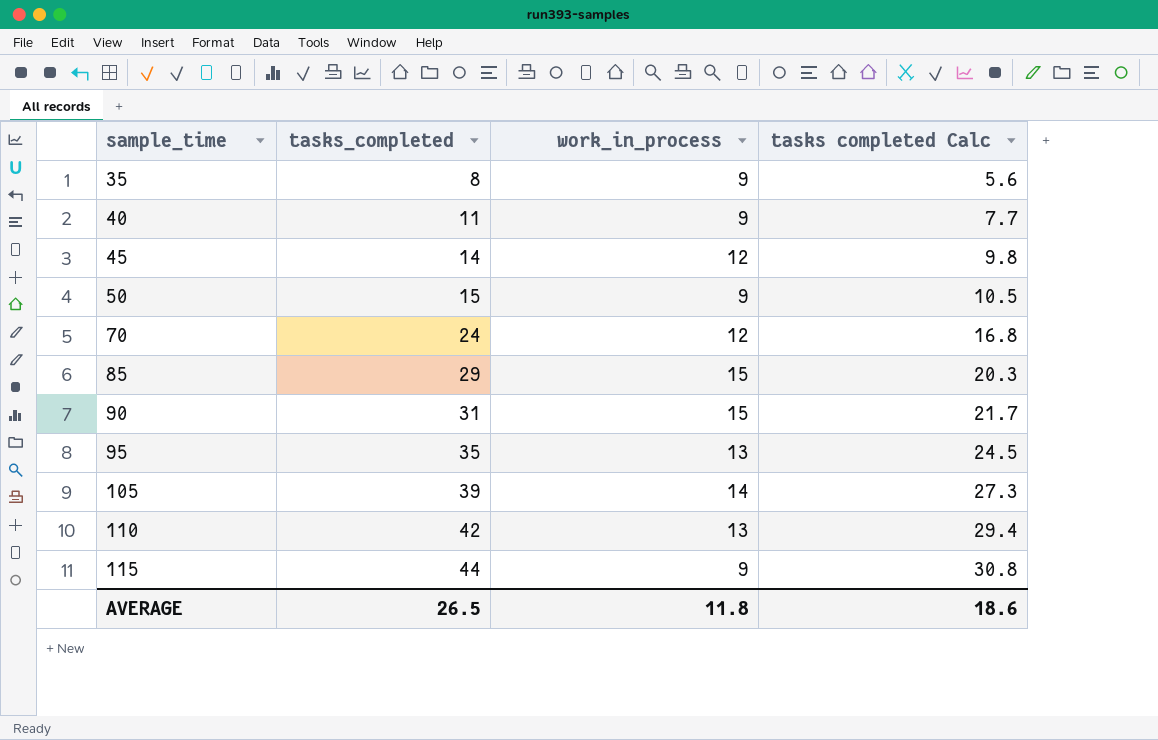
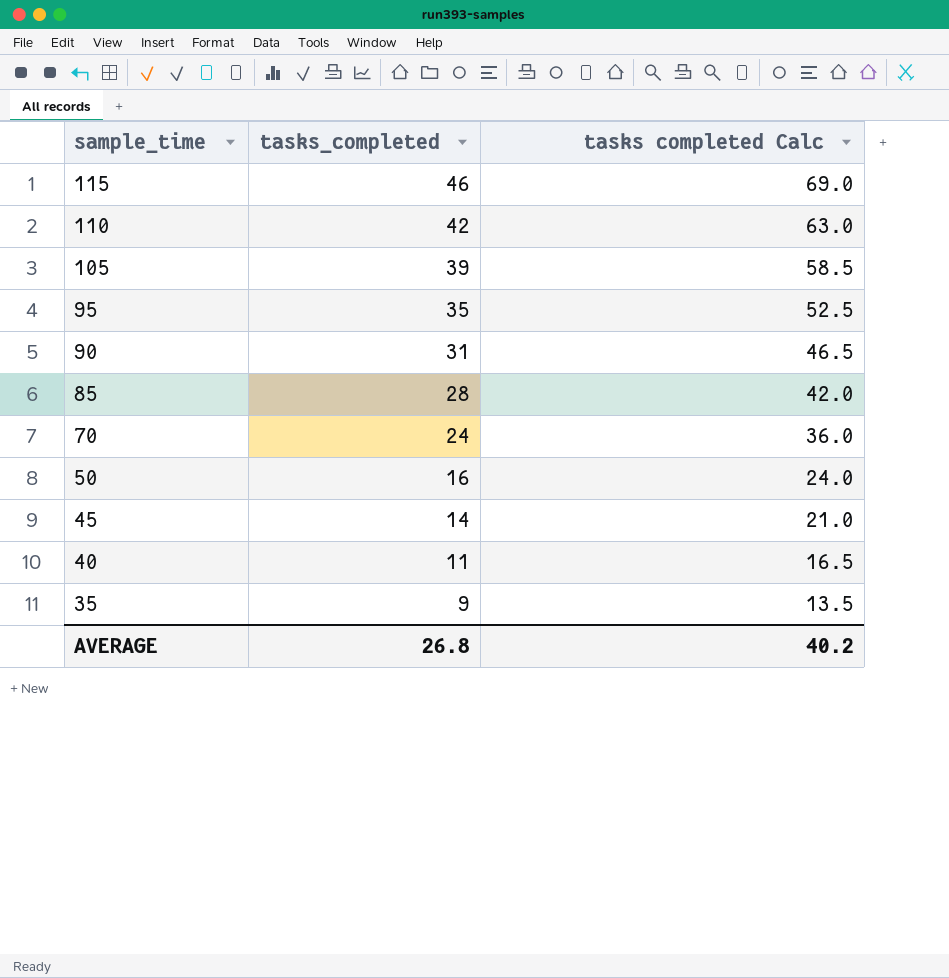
row order: sample_time ascending -> sample_time descending
column work_in_process | position: 3 -> none
column tasks completed Calc | formula: [tasks_completed] * 0.7 -> [tasks_completed] * 1.5
115 | tasks_completed: 44 -> 46
85 | tasks_completed: 29 -> 28
50 | tasks_completed: 15 -> 16
35 | tasks_completed: 8 -> 9
AVERAGE | tasks_completed: 26.5 -> 26.8
AVERAGE | tasks completed Calc: 18.6 -> 40.2

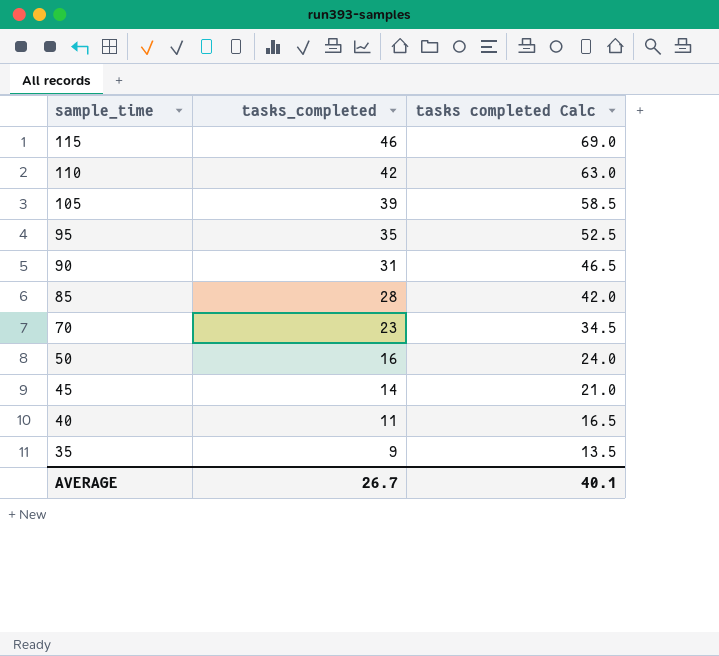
70 | tasks_completed: 24 -> 23
70 | tasks completed Calc: 36.0 -> 34.5
AVERAGE | tasks_completed: 26.8 -> 26.7
AVERAGE | tasks completed Calc: 40.2 -> 40.1

